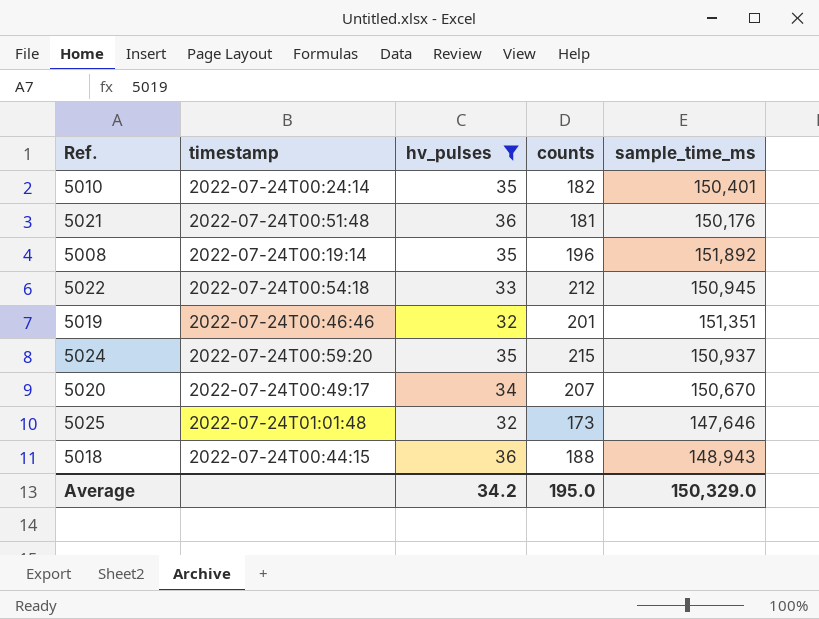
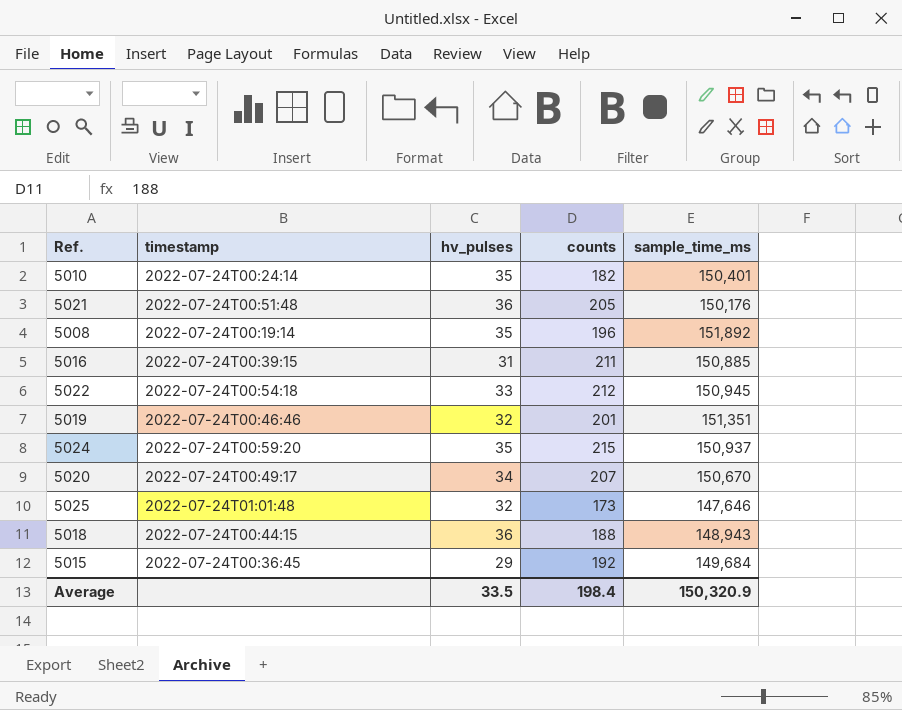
filter: hv_pulses >= 32 -> none
5021 | counts: 181 -> 205
Average | hv_pulses: 34.2 -> 33.5
Average | counts: 195.0 -> 198.4
Average | sample_time_ms: 150,329.0 -> 150,320.9

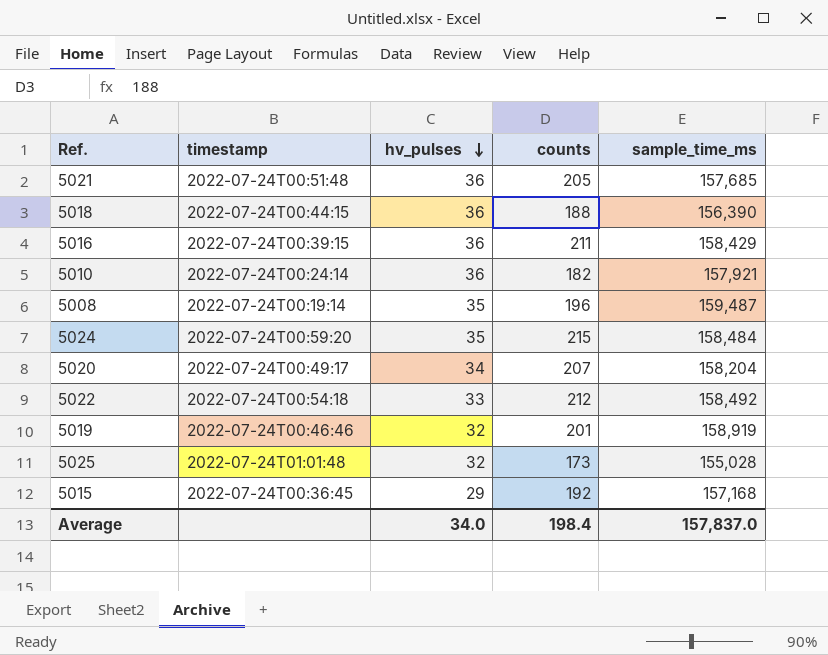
row order: none -> hv_pulses descending
5021 | sample_time_ms: 150,176 -> 157,685
5018 | sample_time_ms: 148,943 -> 156,390
5016 | hv_pulses: 31 -> 36
5016 | sample_time_ms: 150,885 -> 158,429
5010 | hv_pulses: 35 -> 36
5010 | sample_time_ms: 150,401 -> 157,921
5008 | sample_time_ms: 151,892 -> 159,487
5024 | sample_time_ms: 150,937 -> 158,484
5020 | sample_time_ms: 150,670 -> 158,204
5022 | sample_time_ms: 150,945 -> 158,492
5019 | sample_time_ms: 151,351 -> 158,919
5025 | sample_time_ms: 147,646 -> 155,028
5015 | sample_time_ms: 149,684 -> 157,168
Average | hv_pulses: 33.5 -> 34.0
Average | sample_time_ms: 150,320.9 -> 157,837.0

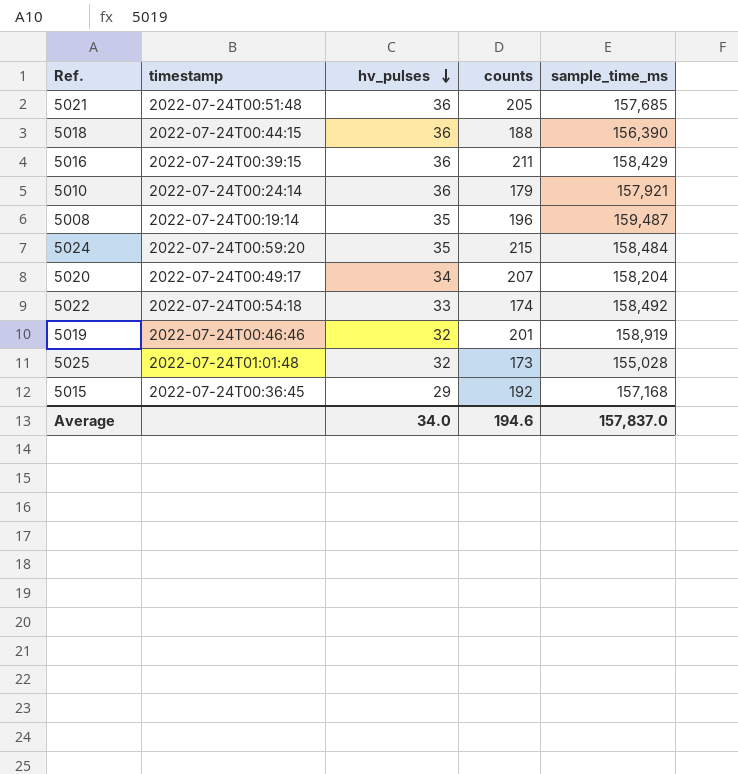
5010 | counts: 182 -> 179
5022 | counts: 212 -> 174
Average | counts: 198.4 -> 194.6

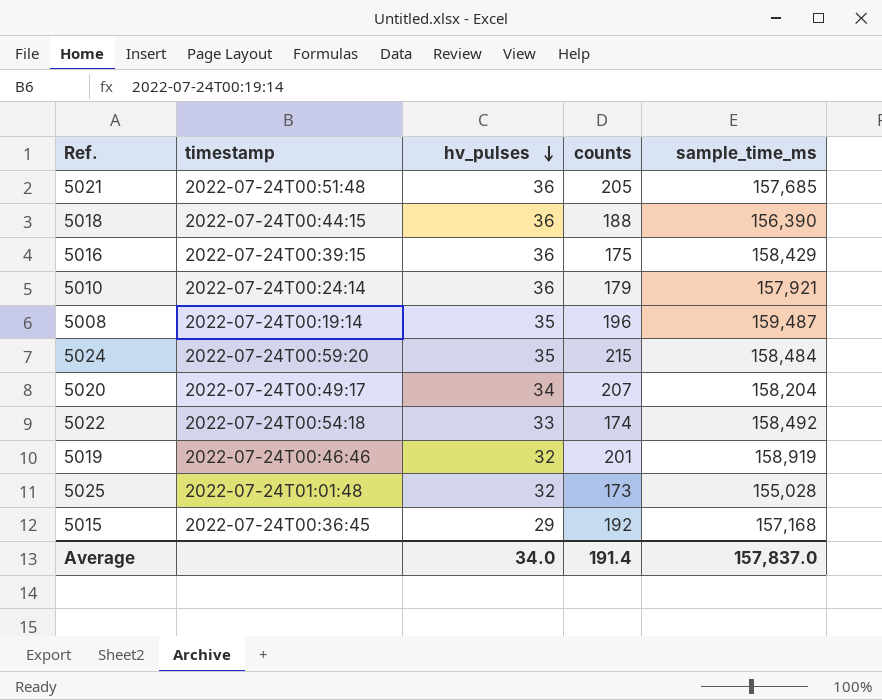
5016 | counts: 211 -> 175
Average | counts: 194.6 -> 191.4

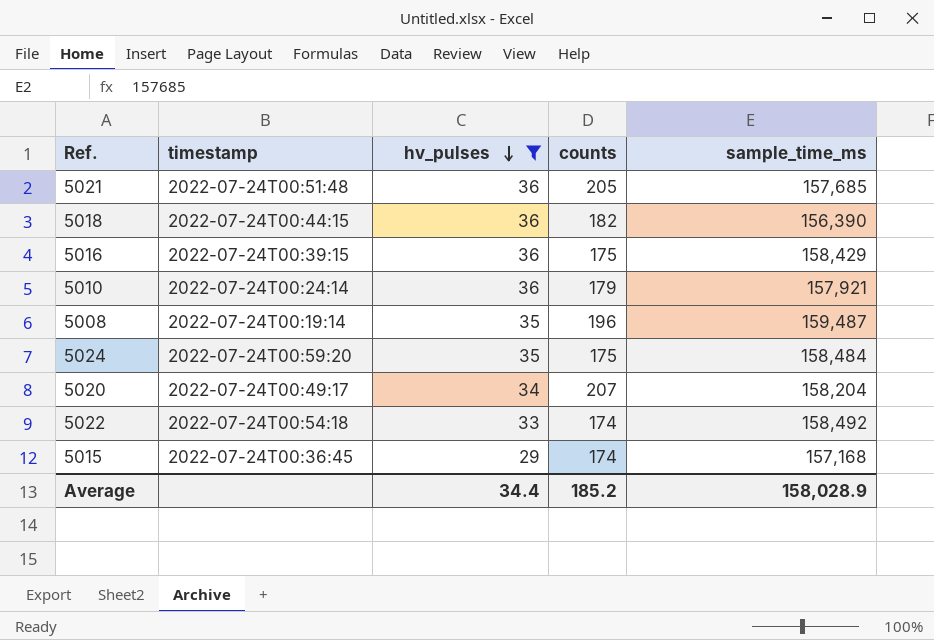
filter: none -> hv_pulses != 32
5018 | counts: 188 -> 182
5024 | counts: 215 -> 175
5015 | counts: 192 -> 174
Average | hv_pulses: 34.0 -> 34.4
Average | counts: 191.4 -> 185.2
Average | sample_time_ms: 157,837.0 -> 158,028.9

